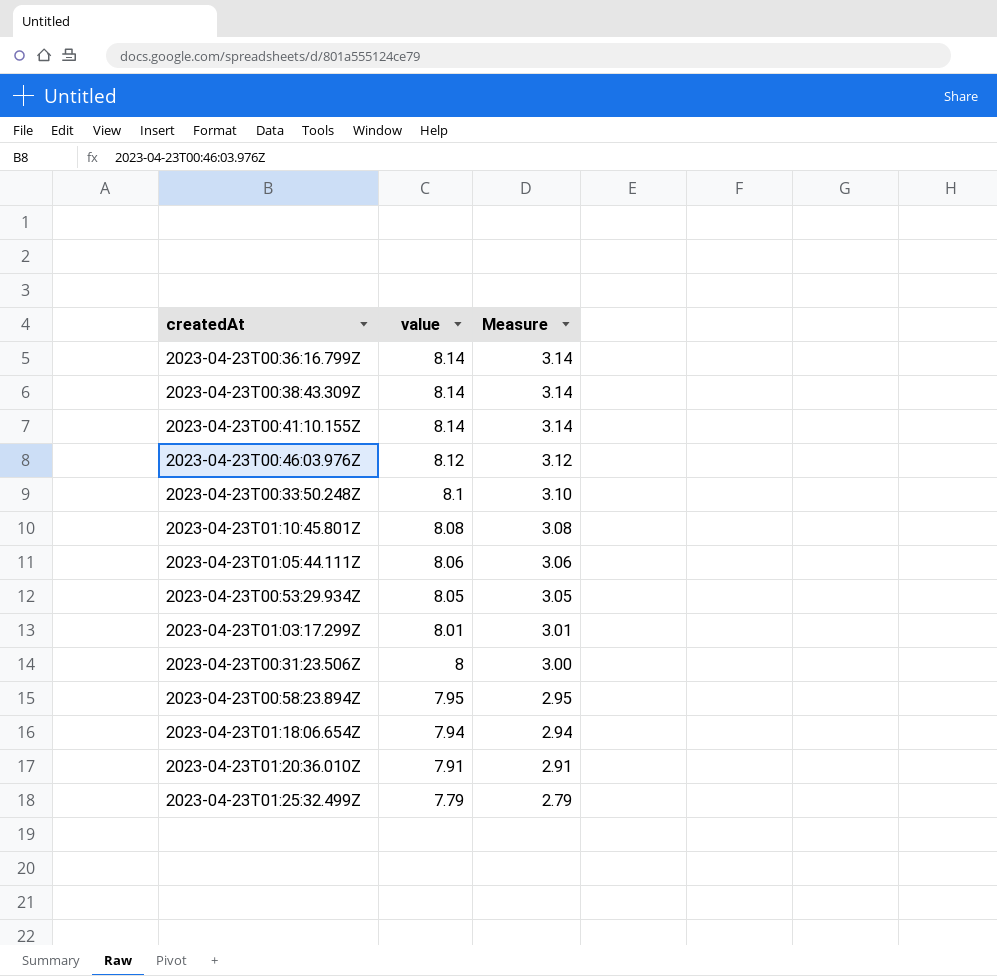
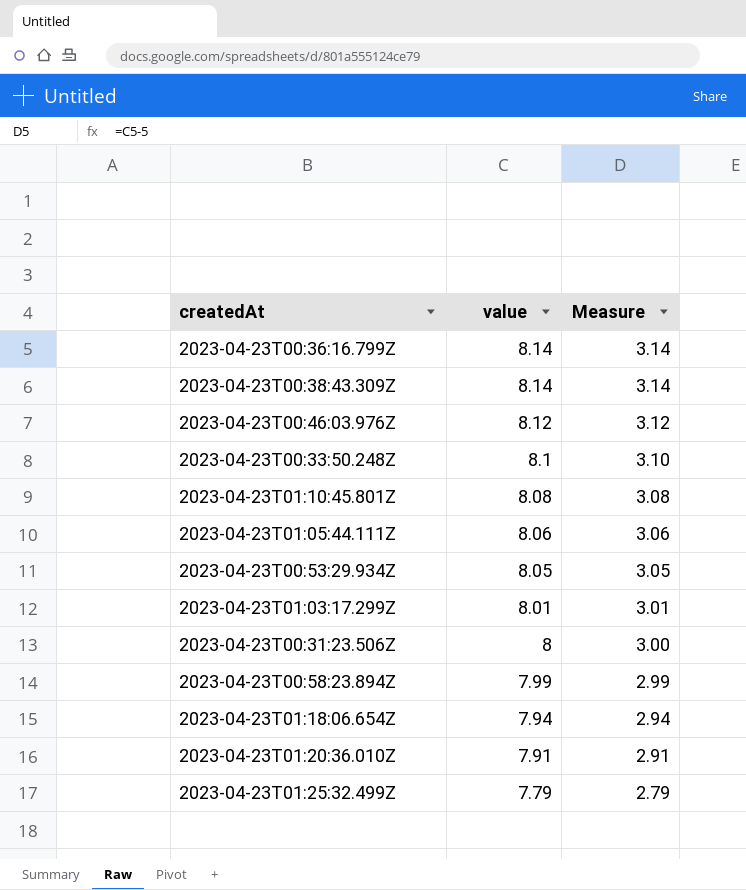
row 2023-04-23T00:41:10.155Z: 8.14 | 3.14 -> none
2023-04-23T00:58:23.894Z | value: 7.95 -> 7.99
2023-04-23T00:58:23.894Z | Measure: 2.95 -> 2.99

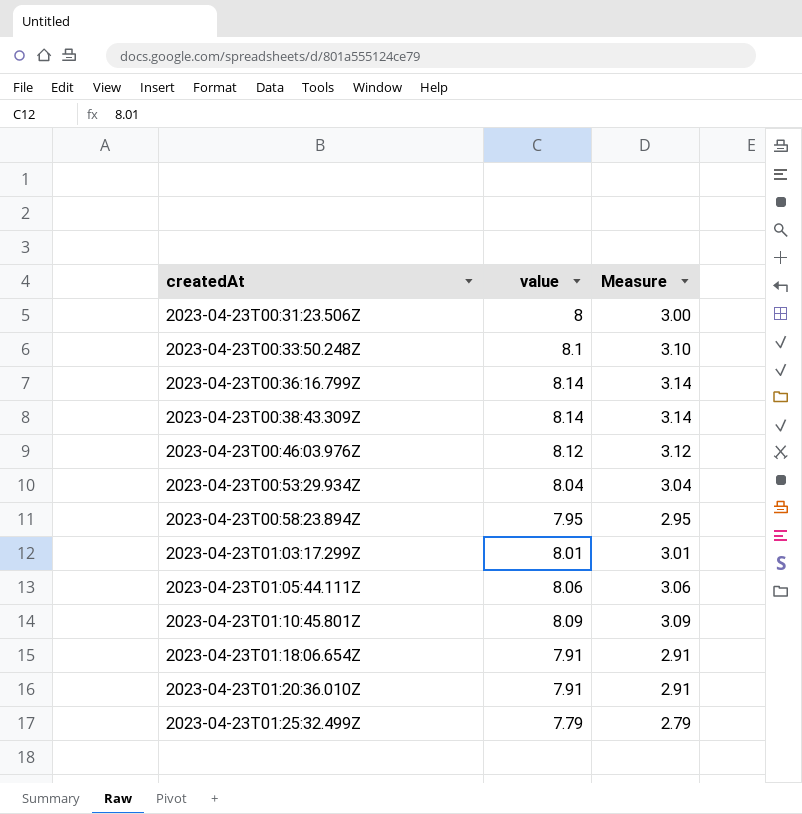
row order: value descending -> createdAt ascending
2023-04-23T00:53:29.934Z | value: 8.05 -> 8.04
2023-04-23T00:53:29.934Z | Measure: 3.05 -> 3.04
2023-04-23T00:58:23.894Z | value: 7.99 -> 7.95
2023-04-23T00:58:23.894Z | Measure: 2.99 -> 2.95
2023-04-23T01:10:45.801Z | value: 8.08 -> 8.09
2023-04-23T01:10:45.801Z | Measure: 3.08 -> 3.09
2023-04-23T01:18:06.654Z | value: 7.94 -> 7.91
2023-04-23T01:18:06.654Z | Measure: 2.94 -> 2.91

